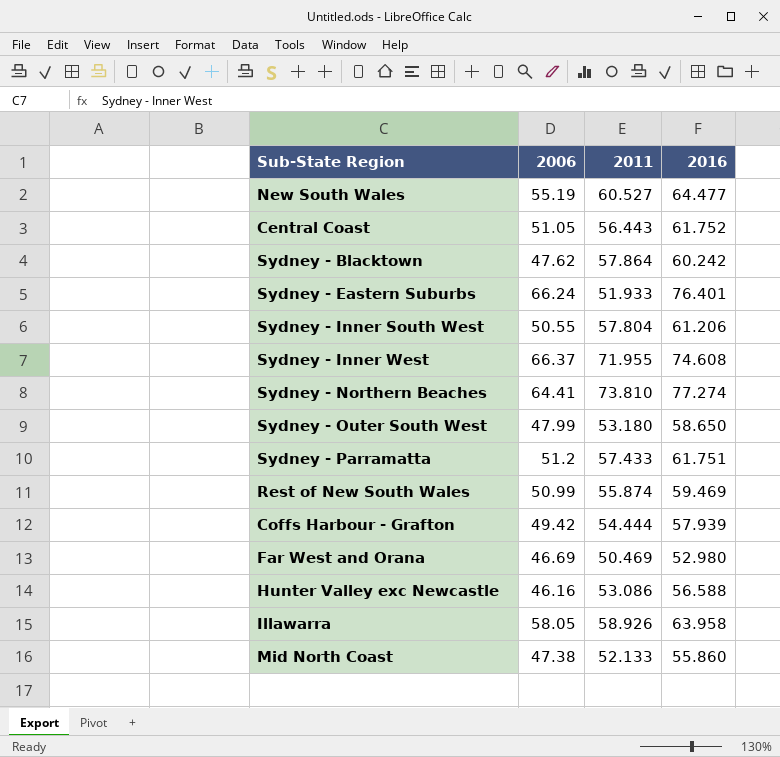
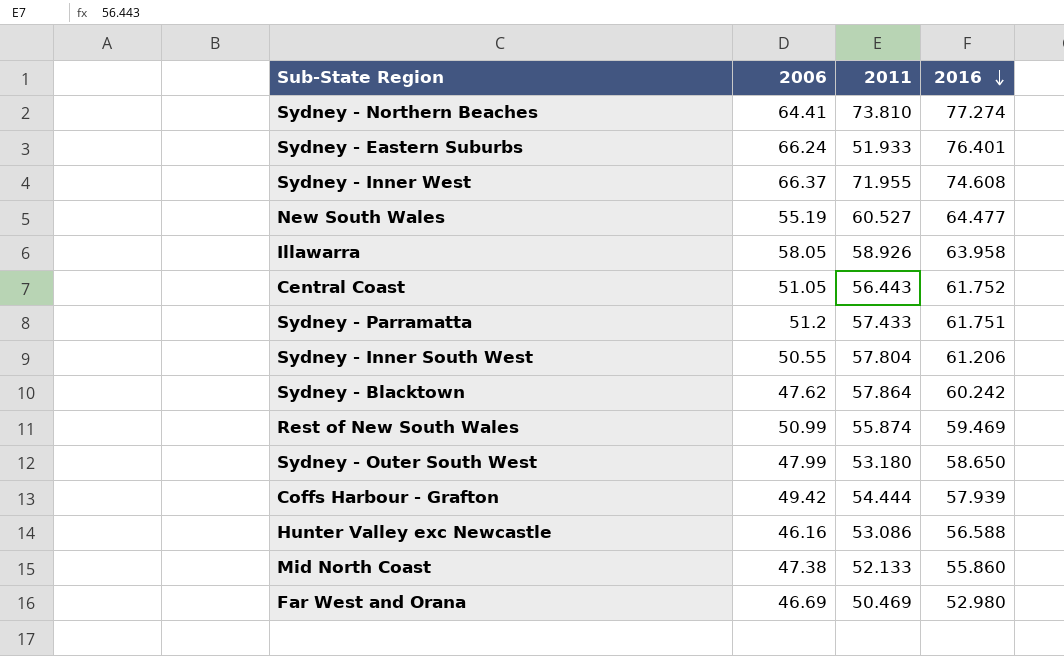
row order: none -> 2016 descending

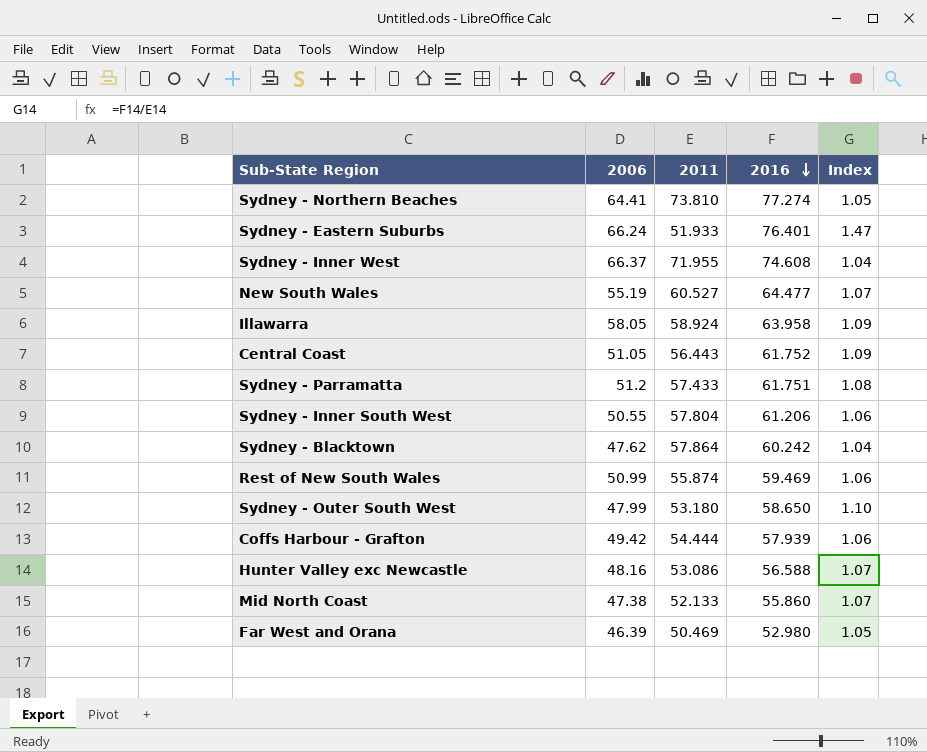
column Index | formula: none -> [2016] / [2011]
Illawarra | 2011: 58.926 -> 58.924
Hunter Valley exc Newcastle | 2006: 46.16 -> 48.16
Far West and Orana | 2006: 46.69 -> 46.39

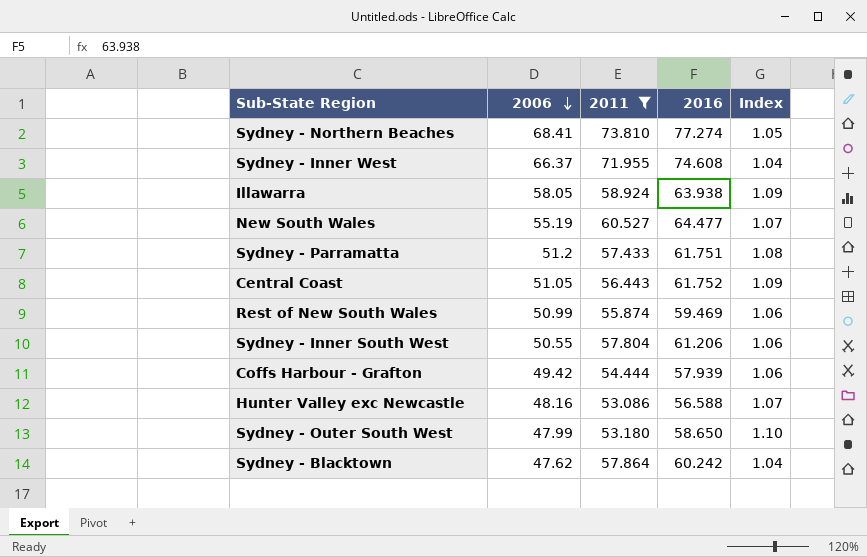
filter: none -> 2011 >= 53.086
row order: 2016 descending -> 2006 descending
Sydney - Northern Beaches | 2006: 64.41 -> 68.41
Illawarra | 2016: 63.958 -> 63.938

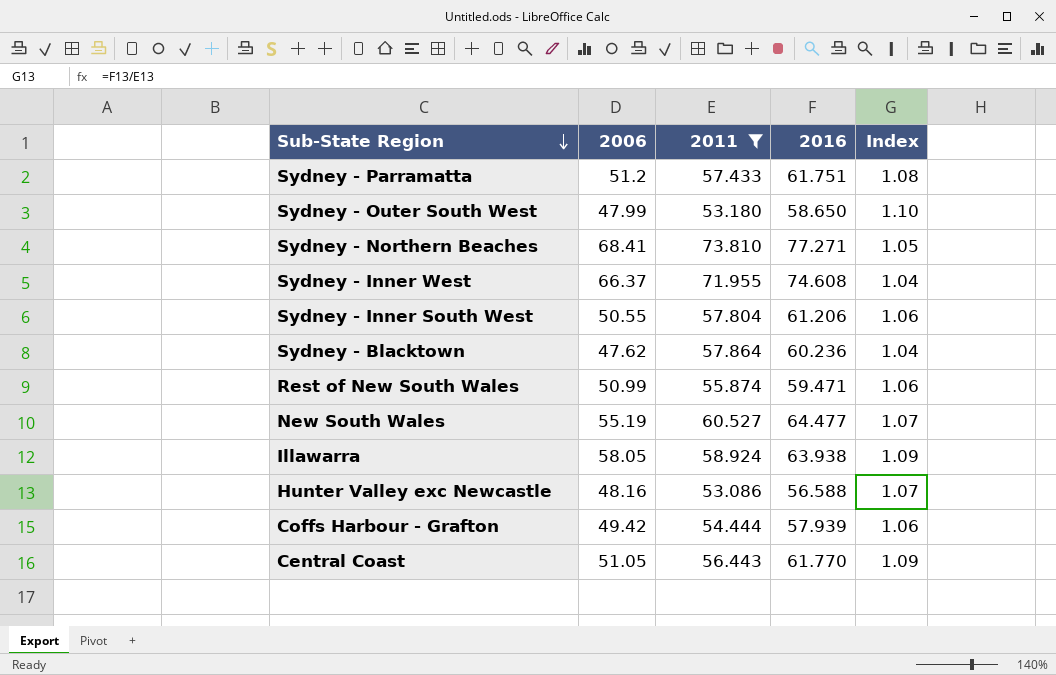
row order: 2006 descending -> Sub-State Region descending
Sydney - Northern Beaches | 2016: 77.274 -> 77.271
Sydney - Blacktown | 2016: 60.242 -> 60.236
Rest of New South Wales | 2016: 59.469 -> 59.471
Central Coast | 2016: 61.752 -> 61.770

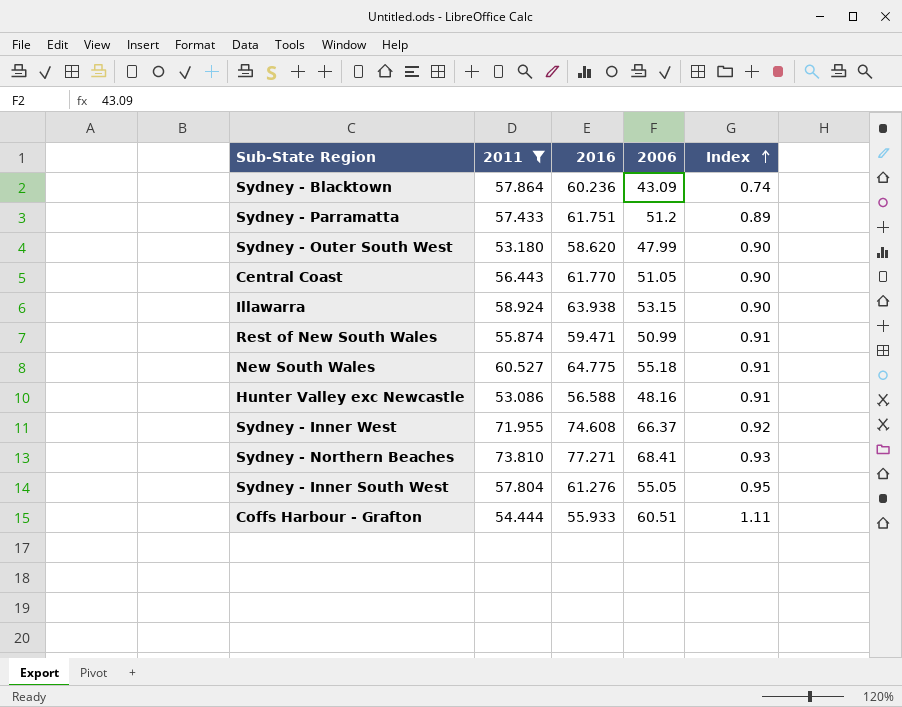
row order: Sub-State Region descending -> Index ascending
column 2006 | position: 2 -> 4
column Index | formula: [2016] / [2011] -> [2006] / [2011]
Sydney - Blacktown | 2006: 47.62 -> 43.09
Sydney - Outer South West | 2016: 58.650 -> 58.620
Illawarra | 2006: 58.05 -> 53.15
New South Wales | 2016: 64.477 -> 64.775
New South Wales | 2006: 55.19 -> 55.18
Sydney - Inner South West | 2016: 61.206 -> 61.276
Sydney - Inner South West | 2006: 50.55 -> 55.05
Coffs Harbour - Grafton | 2016: 57.939 -> 55.933
Coffs Harbour - Grafton | 2006: 49.42 -> 60.51

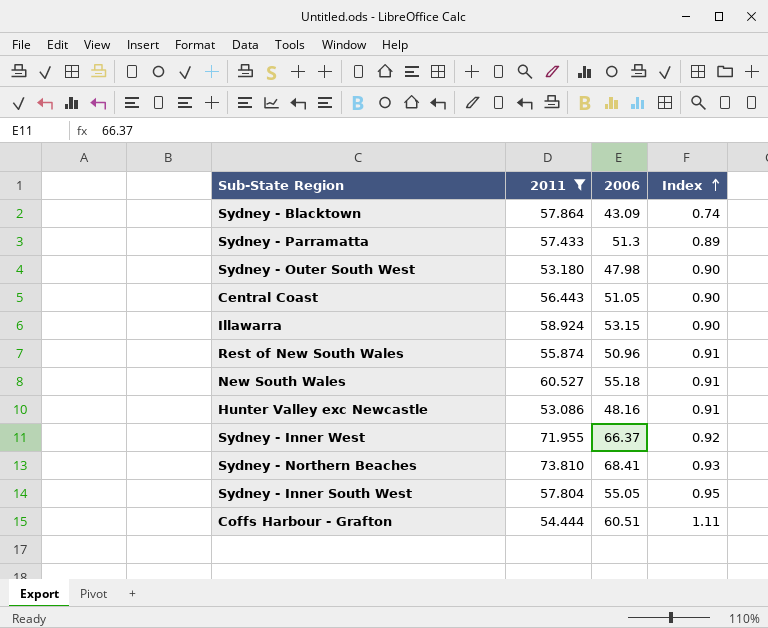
column 2016 | position: 3 -> none
Sydney - Parramatta | 2006: 51.2 -> 51.3
Sydney - Outer South West | 2006: 47.99 -> 47.98
Rest of New South Wales | 2006: 50.99 -> 50.96

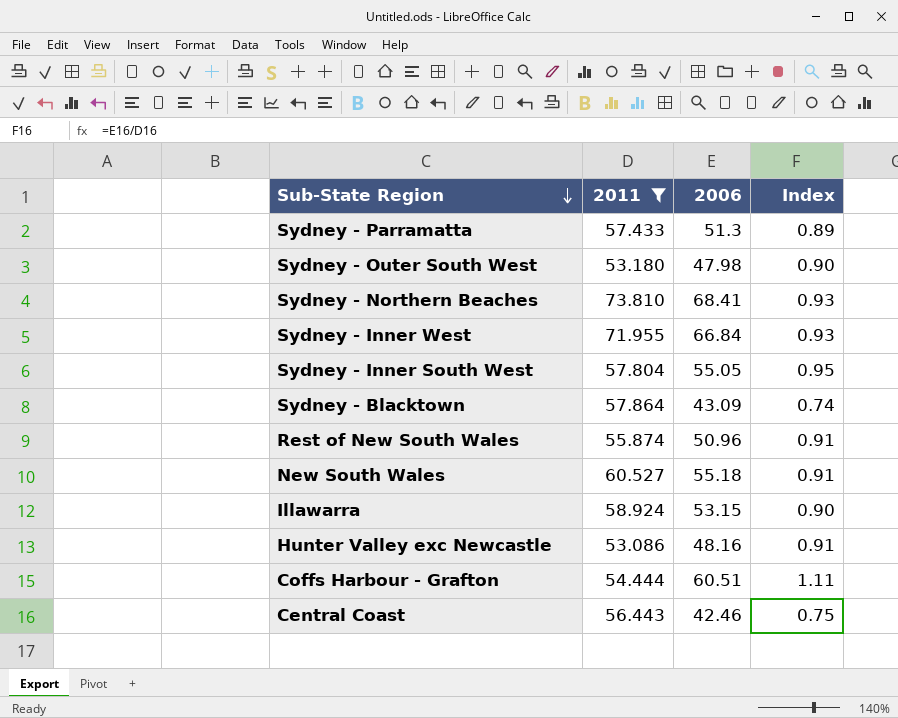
row order: Index ascending -> Sub-State Region descending
Sydney - Inner West | 2006: 66.37 -> 66.84
Sydney - Inner West | Index: 0.92 -> 0.93
Central Coast | 2006: 51.05 -> 42.46
Central Coast | Index: 0.90 -> 0.75

